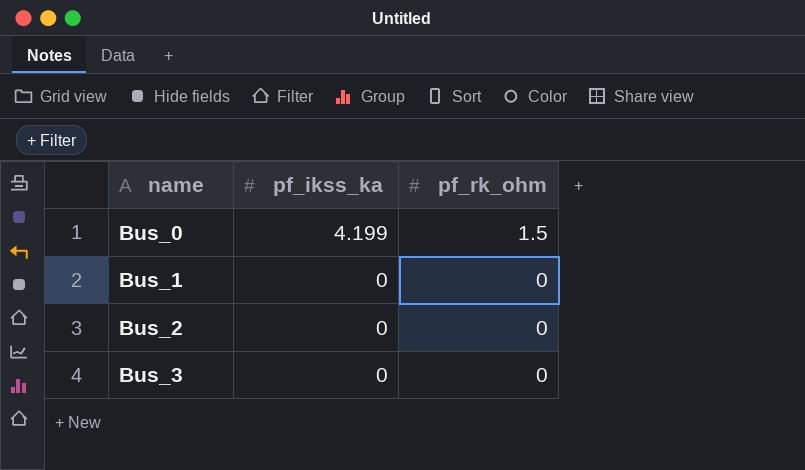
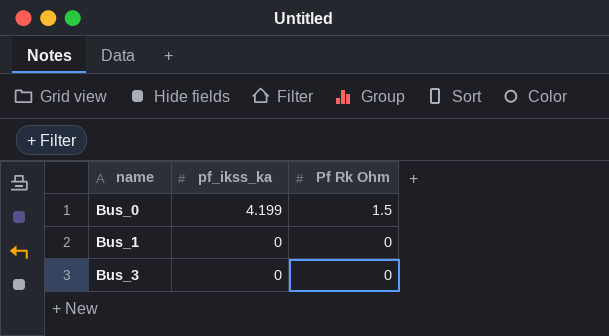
column name: pf_rk_ohm -> Pf Rk Ohm
row Bus_2: 0 | 0 -> none

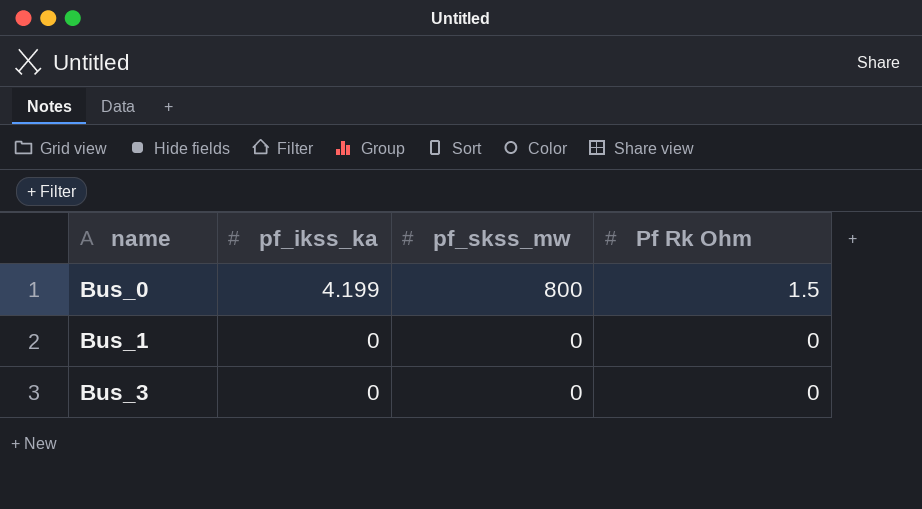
column pf_skss_mw | position: none -> 3

